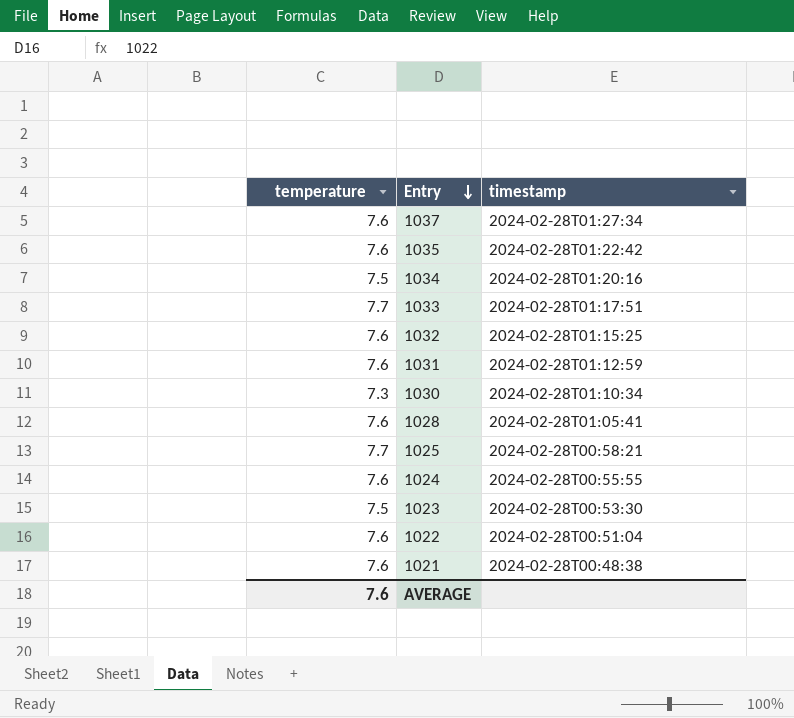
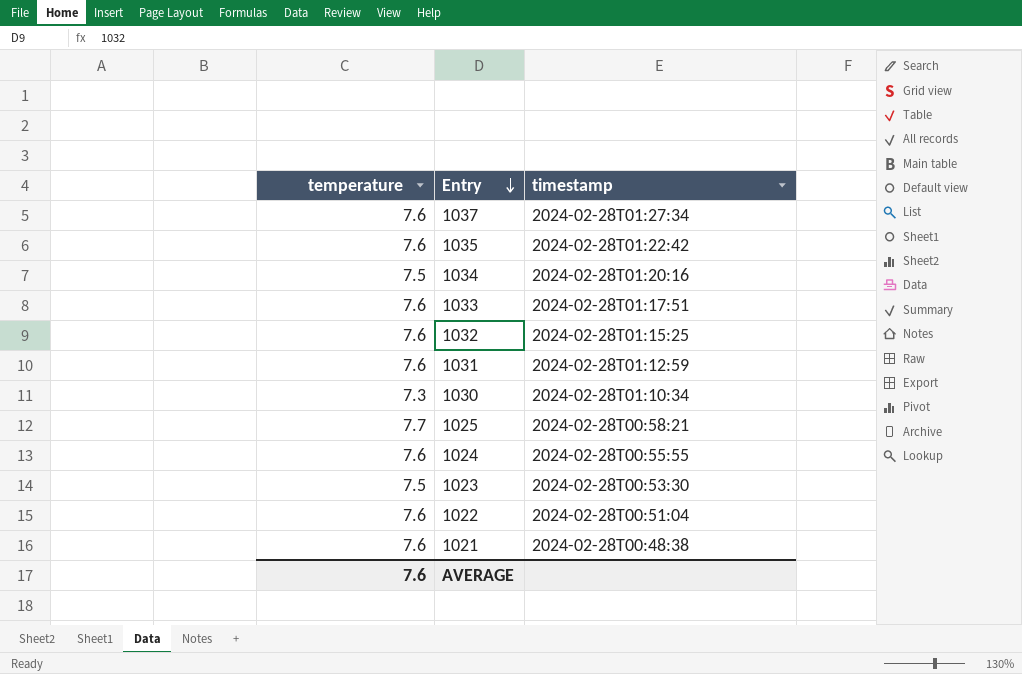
row 1028: 7.6 | 2024-02-28T01:05:41 -> none
1033 | temperature: 7.7 -> 7.6

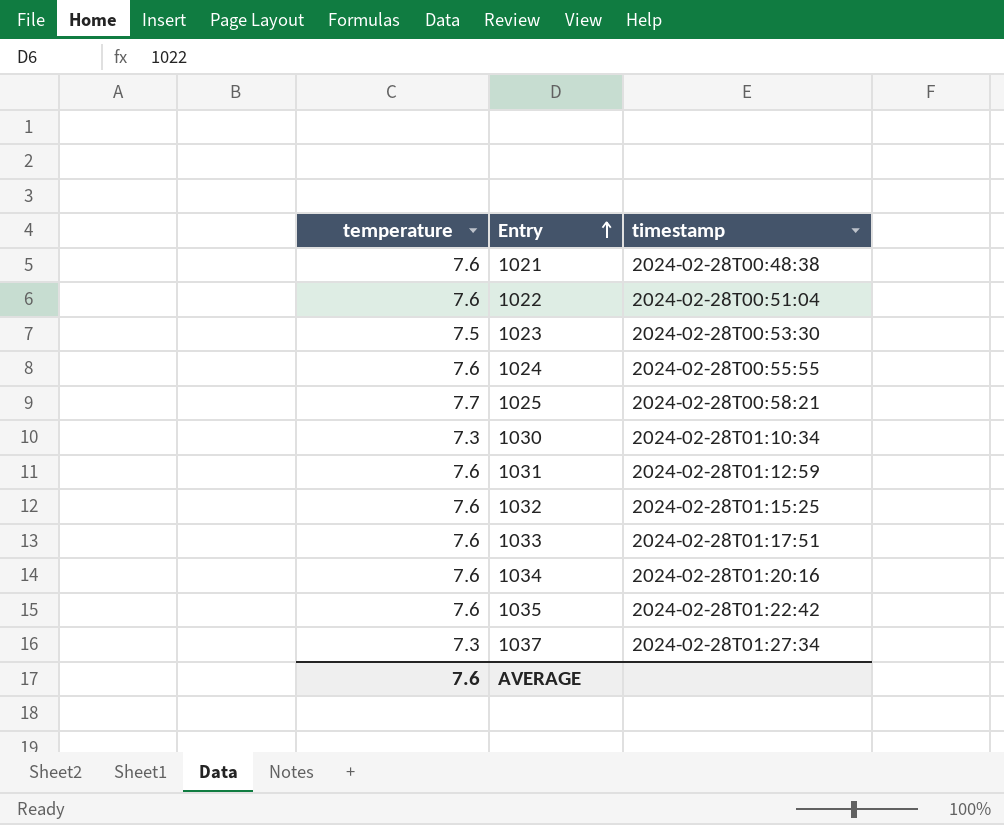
row order: Entry descending -> Entry ascending
1034 | temperature: 7.5 -> 7.6
1037 | temperature: 7.6 -> 7.3

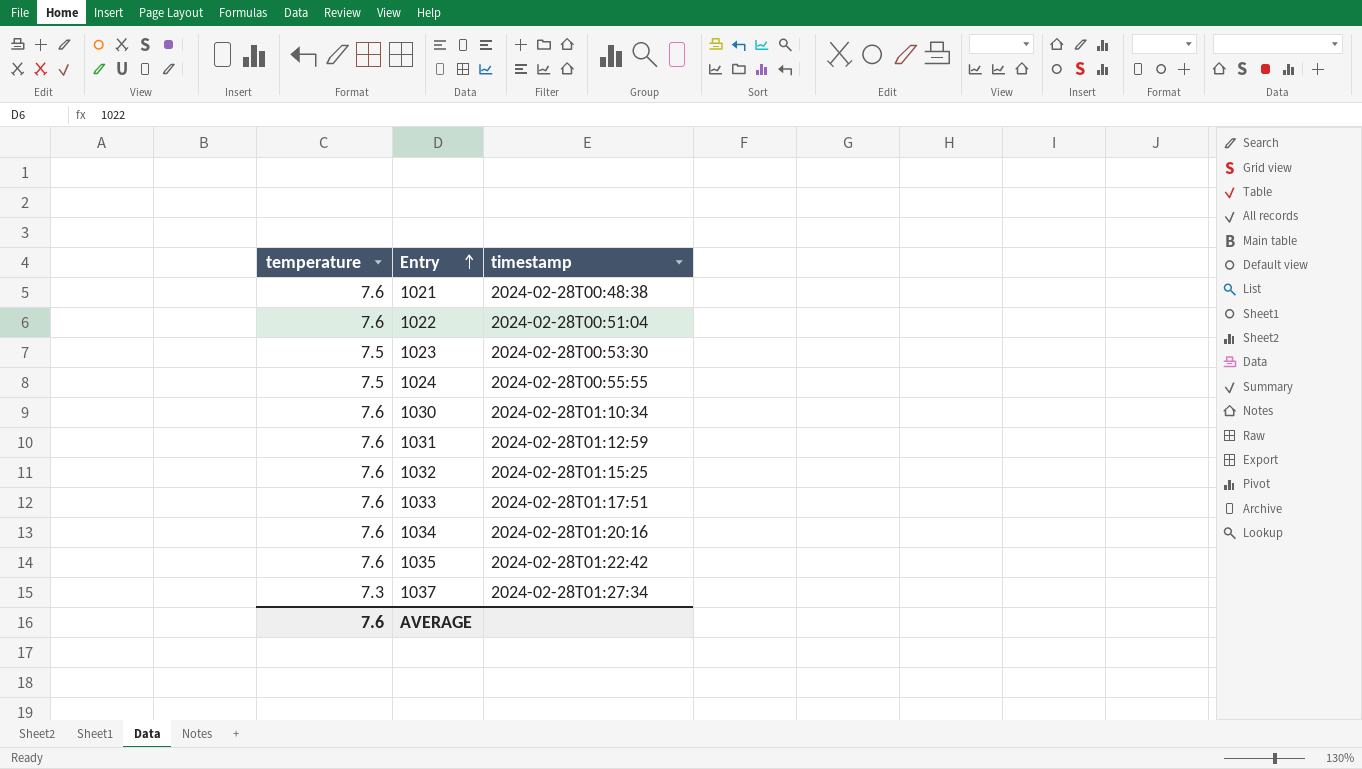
row 1025: 7.7 | 2024-02-28T00:58:21 -> none
1024 | temperature: 7.6 -> 7.5
1030 | temperature: 7.3 -> 7.6

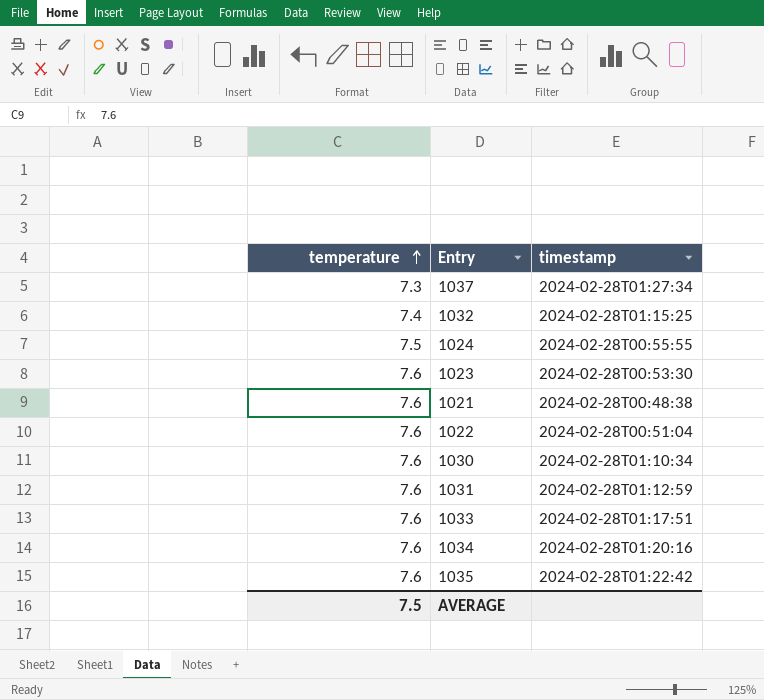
row order: Entry ascending -> temperature ascending
1032 | temperature: 7.6 -> 7.4
1023 | temperature: 7.5 -> 7.6
AVERAGE | temperature: 7.6 -> 7.5

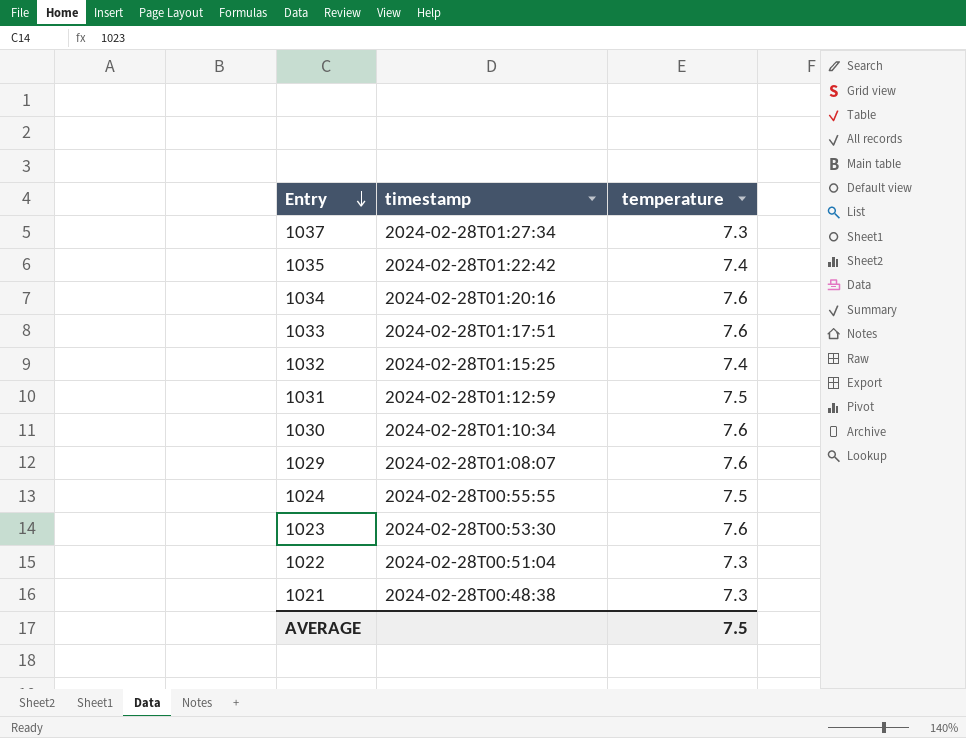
row order: temperature ascending -> Entry descending
column temperature | position: 1 -> 3
1035 | temperature: 7.6 -> 7.4
1031 | temperature: 7.6 -> 7.5
row 1029: none -> 2024-02-28T01:08:07 | 7.6
1022 | temperature: 7.6 -> 7.3
1021 | temperature: 7.6 -> 7.3

